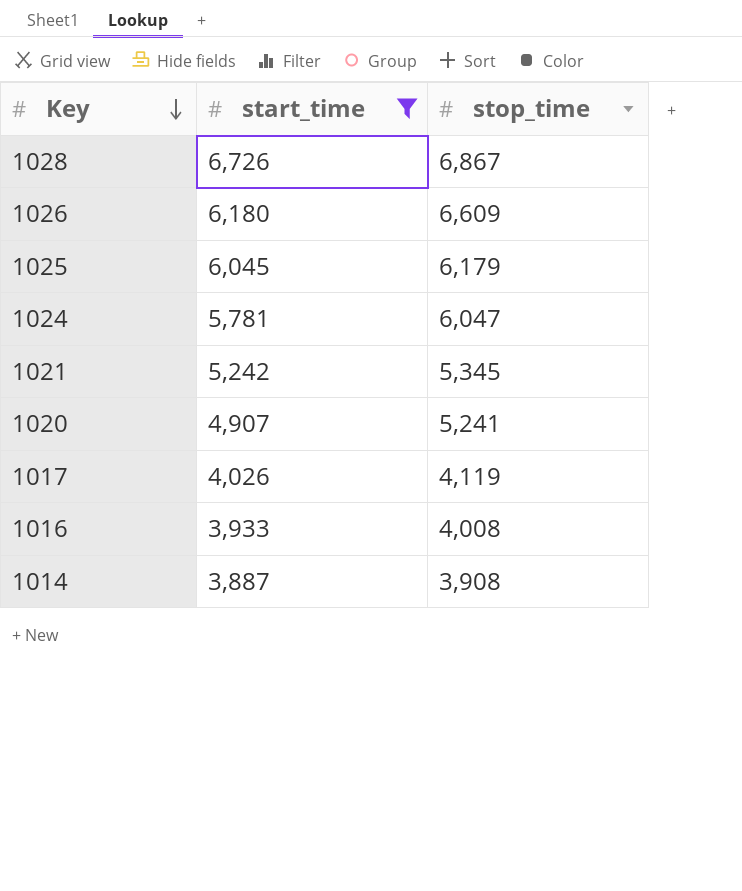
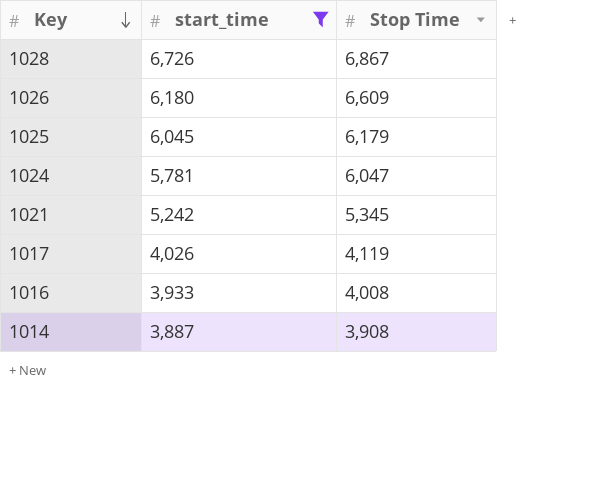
column name: stop_time -> Stop Time
row 1020: 4,907 | 5,241 -> none

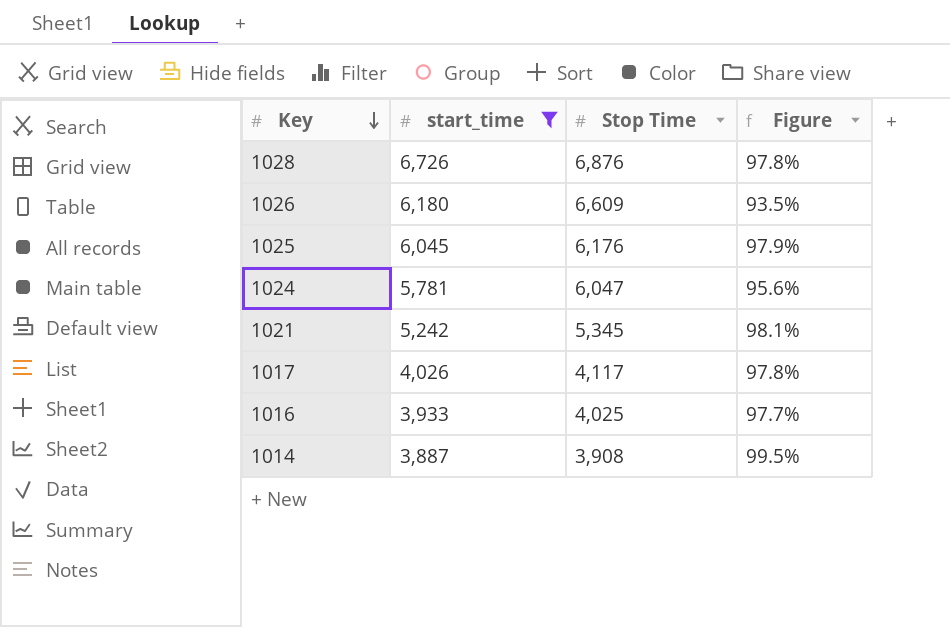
column Figure | formula: none -> [start_time] / [Stop Time]
1028 | Stop Time: 6,867 -> 6,876
1025 | Stop Time: 6,179 -> 6,176
1017 | Stop Time: 4,119 -> 4,117
1016 | Stop Time: 4,008 -> 4,025

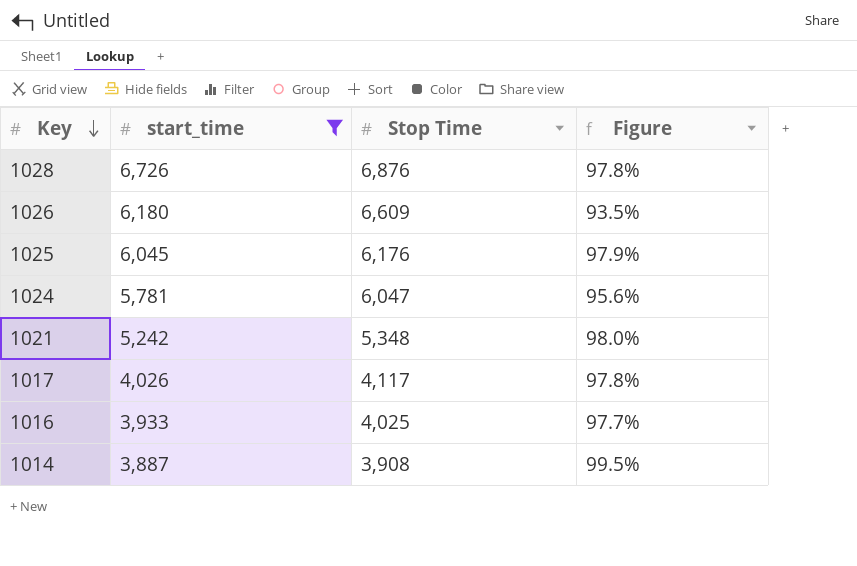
1021 | Stop Time: 5,345 -> 5,348
1021 | Figure: 98.1% -> 98.0%

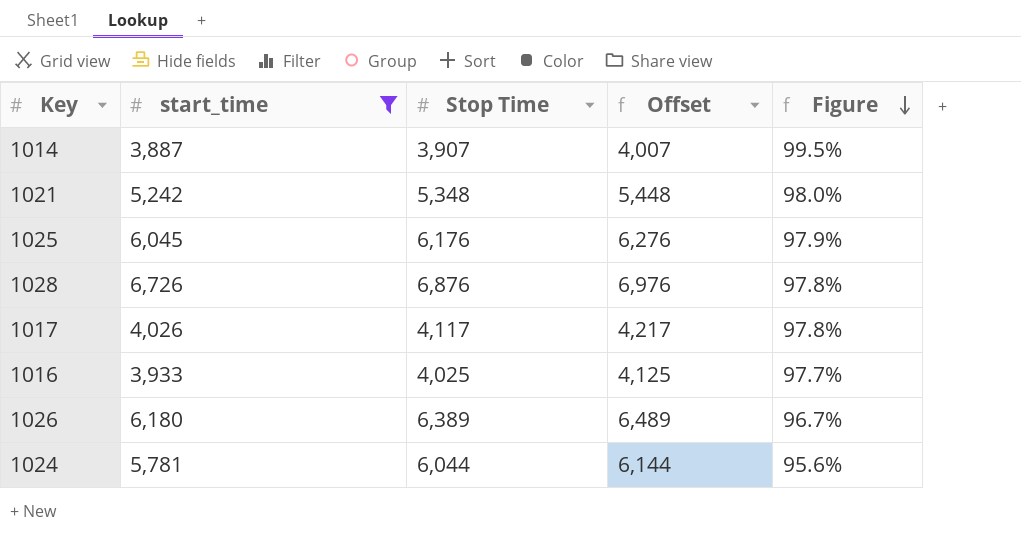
row order: Key descending -> Figure descending
column Offset | formula: none -> [Stop Time] + 100
1014 | Stop Time: 3,908 -> 3,907
1026 | Stop Time: 6,609 -> 6,389
1026 | Figure: 93.5% -> 96.7%
1024 | Stop Time: 6,047 -> 6,044

